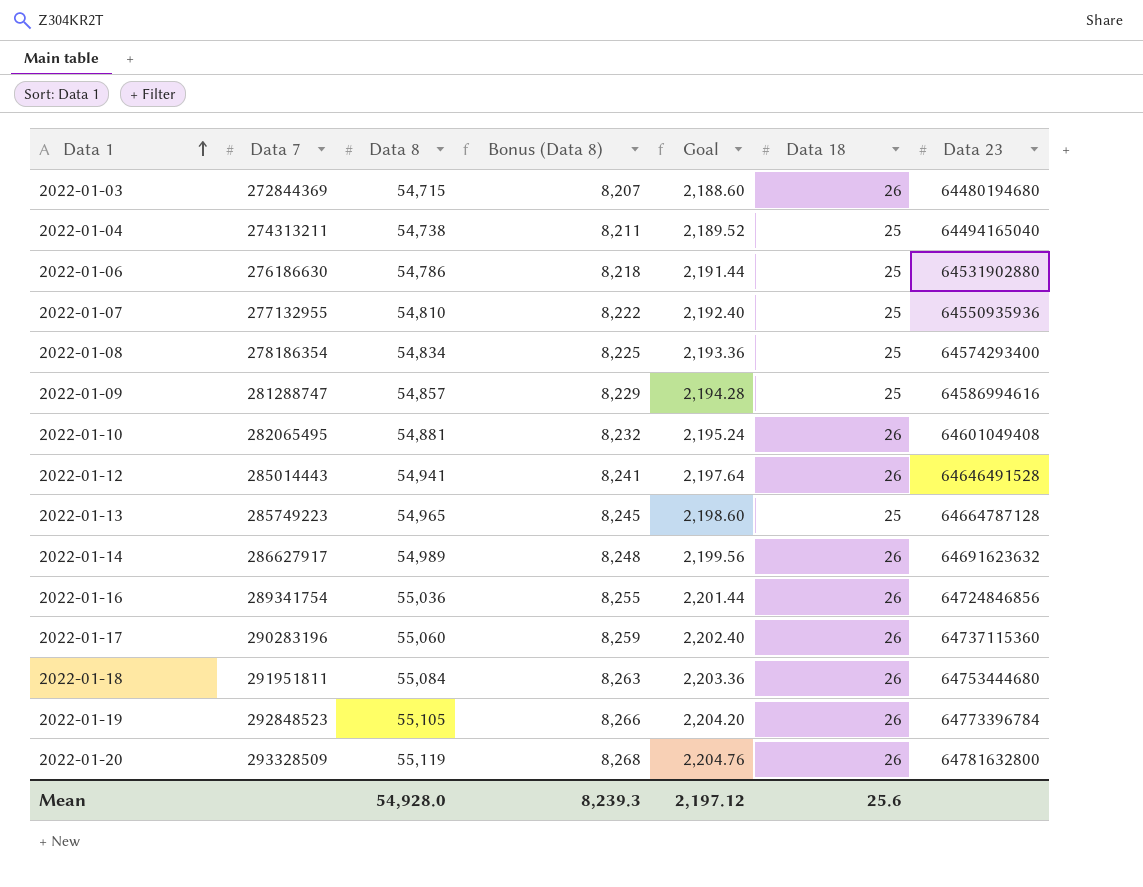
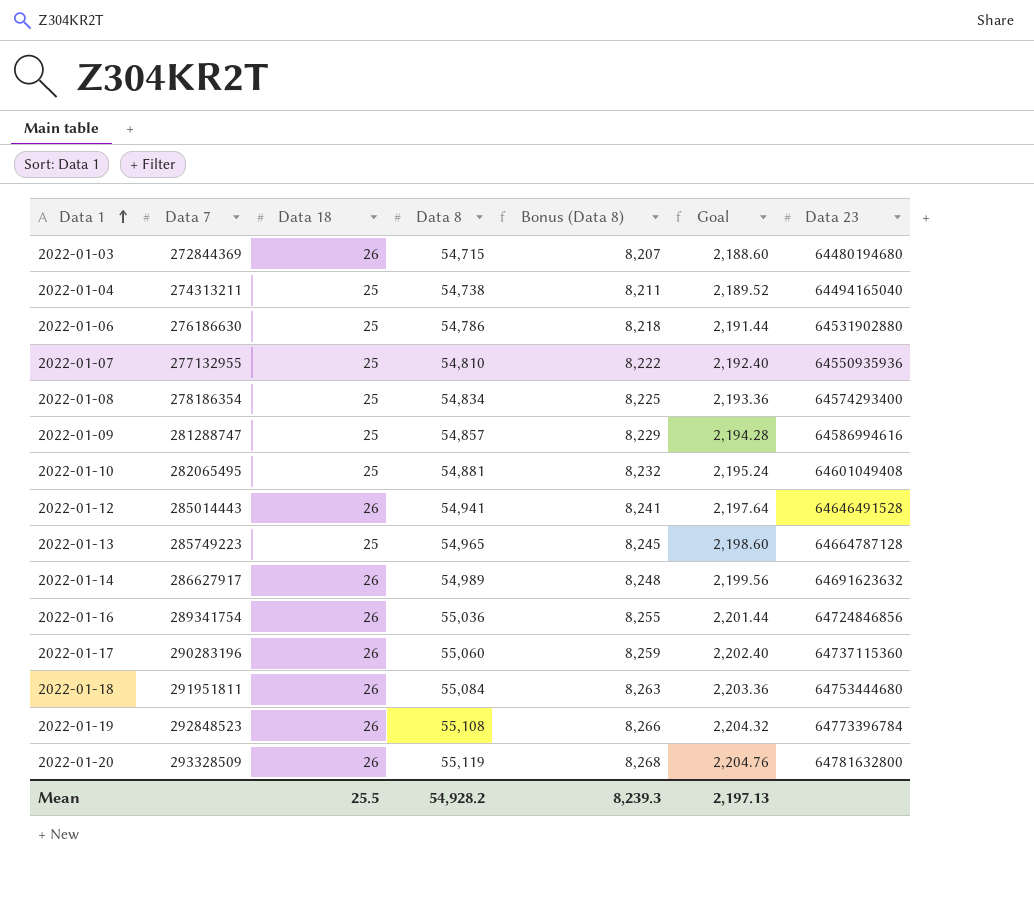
column Data 18 | position: 6 -> 3
2022-01-10 | Data 18: 26 -> 25
2022-01-19 | Data 8: 55,105 -> 55,108
2022-01-19 | Goal: 2,204.20 -> 2,204.32
Mean | Data 18: 25.6 -> 25.5
Mean | Data 8: 54,928.0 -> 54,928.2
Mean | Goal: 2,197.12 -> 2,197.13

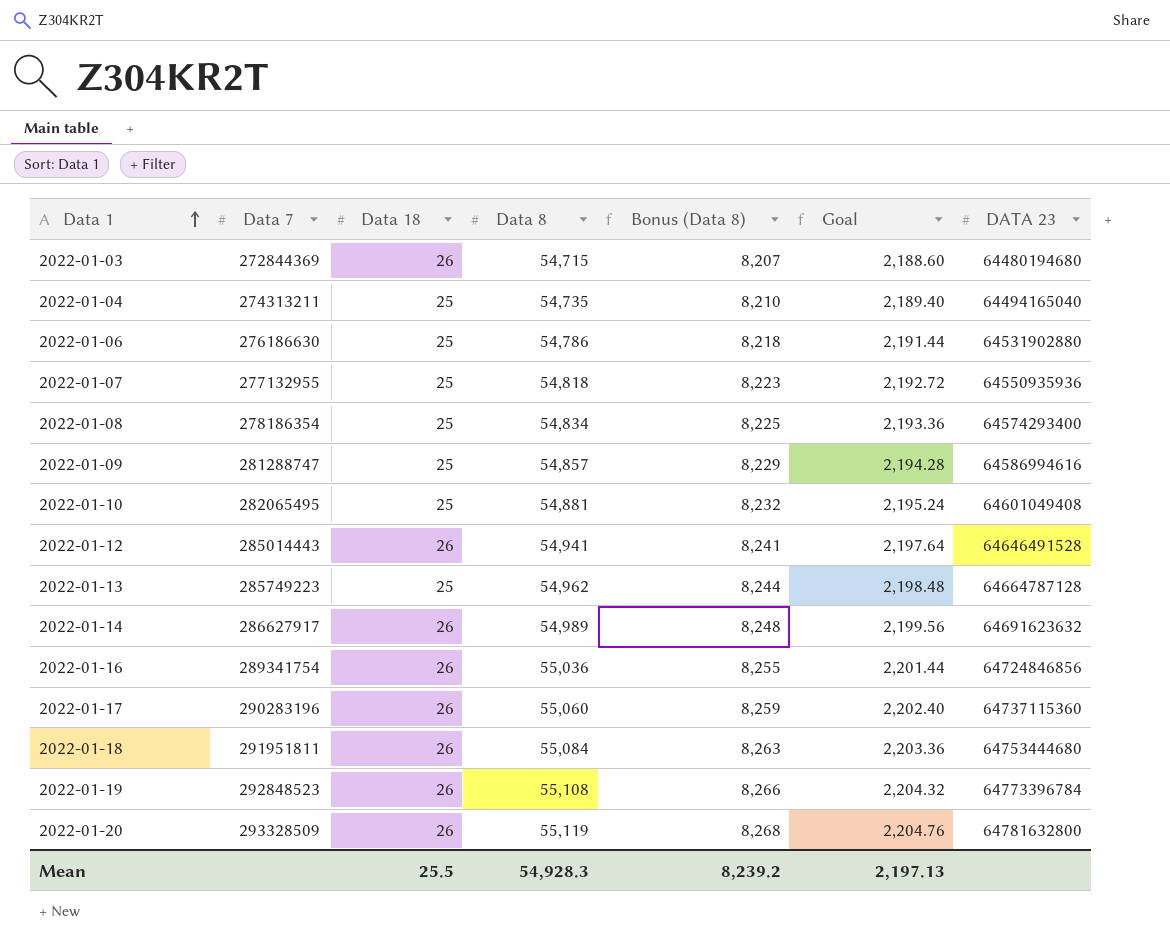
column name: Data 23 -> DATA 23
2022-01-04 | Data 8: 54,738 -> 54,735
2022-01-04 | Bonus (Data 8): 8,211 -> 8,210
2022-01-04 | Goal: 2,189.52 -> 2,189.40
2022-01-07 | Data 8: 54,810 -> 54,818
2022-01-07 | Bonus (Data 8): 8,222 -> 8,223
2022-01-07 | Goal: 2,192.40 -> 2,192.72
2022-01-13 | Data 8: 54,965 -> 54,962
2022-01-13 | Bonus (Data 8): 8,245 -> 8,244
2022-01-13 | Goal: 2,198.60 -> 2,198.48
Mean | Data 8: 54,928.2 -> 54,928.3
Mean | Bonus (Data 8): 8,239.3 -> 8,239.2

